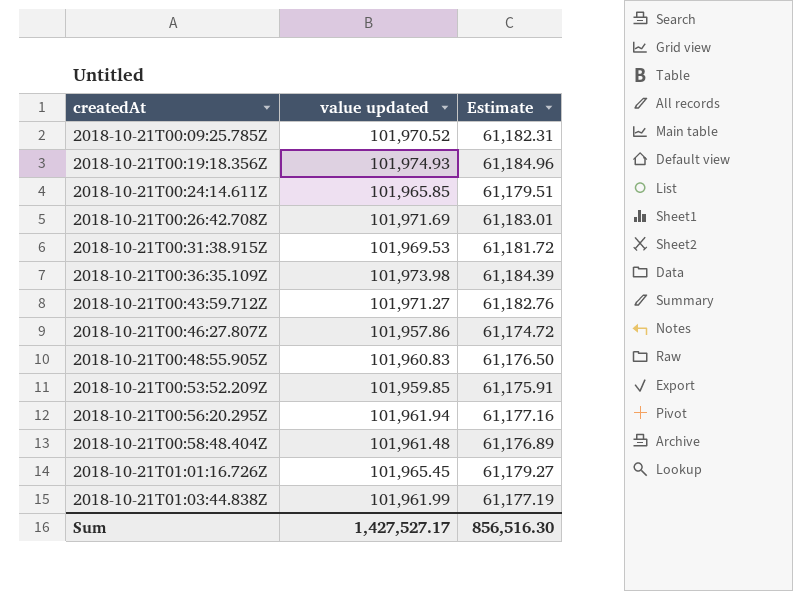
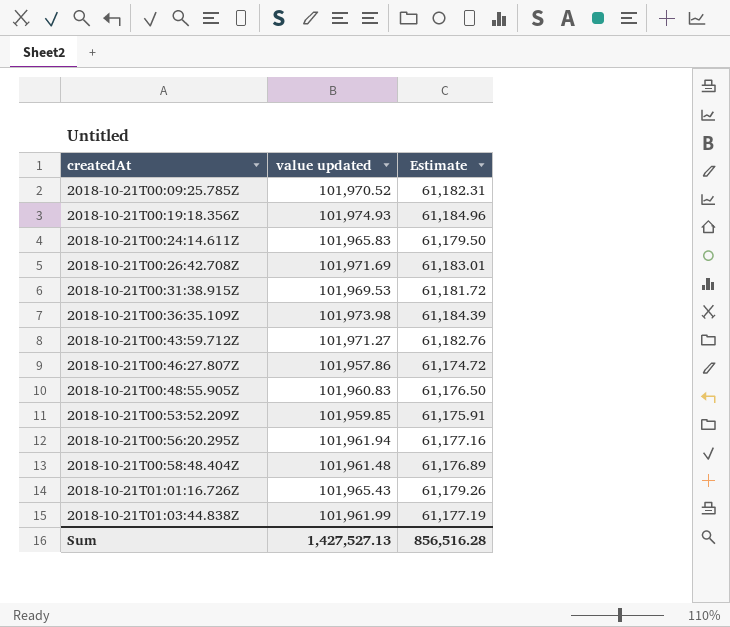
2018-10-21T00:24:14.611Z | value updated: 101,965.85 -> 101,965.83
2018-10-21T00:24:14.611Z | Estimate: 61,179.51 -> 61,179.50
2018-10-21T01:01:16.726Z | value updated: 101,965.45 -> 101,965.43
2018-10-21T01:01:16.726Z | Estimate: 61,179.27 -> 61,179.26
Sum | value updated: 1,427,527.17 -> 1,427,527.13
Sum | Estimate: 856,516.30 -> 856,516.28

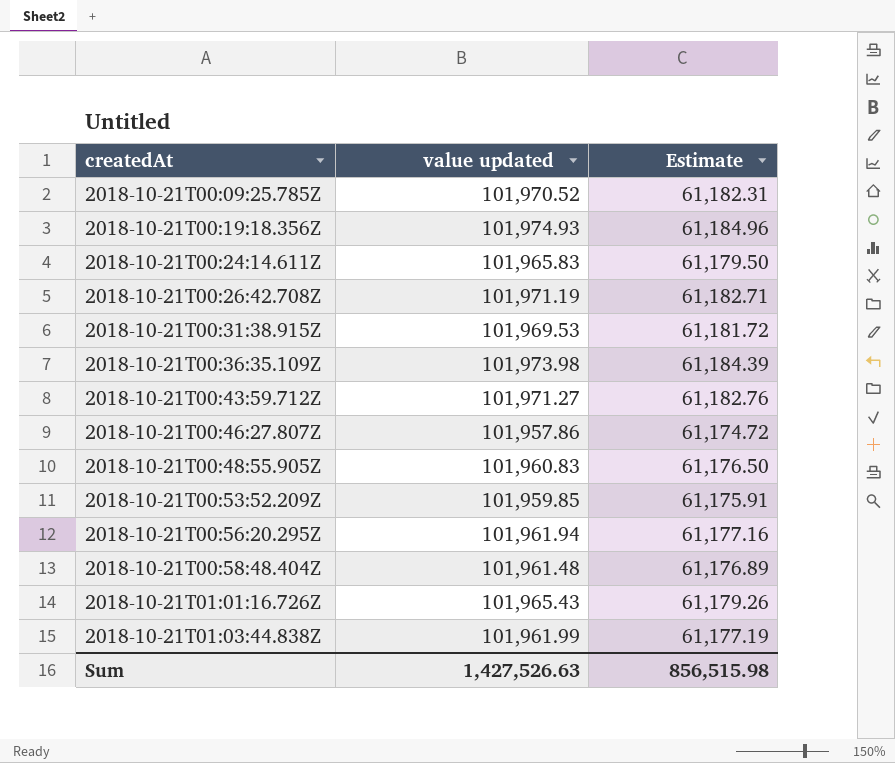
2018-10-21T00:26:42.708Z | value updated: 101,971.69 -> 101,971.19
2018-10-21T00:26:42.708Z | Estimate: 61,183.01 -> 61,182.71
Sum | value updated: 1,427,527.13 -> 1,427,526.63
Sum | Estimate: 856,516.28 -> 856,515.98

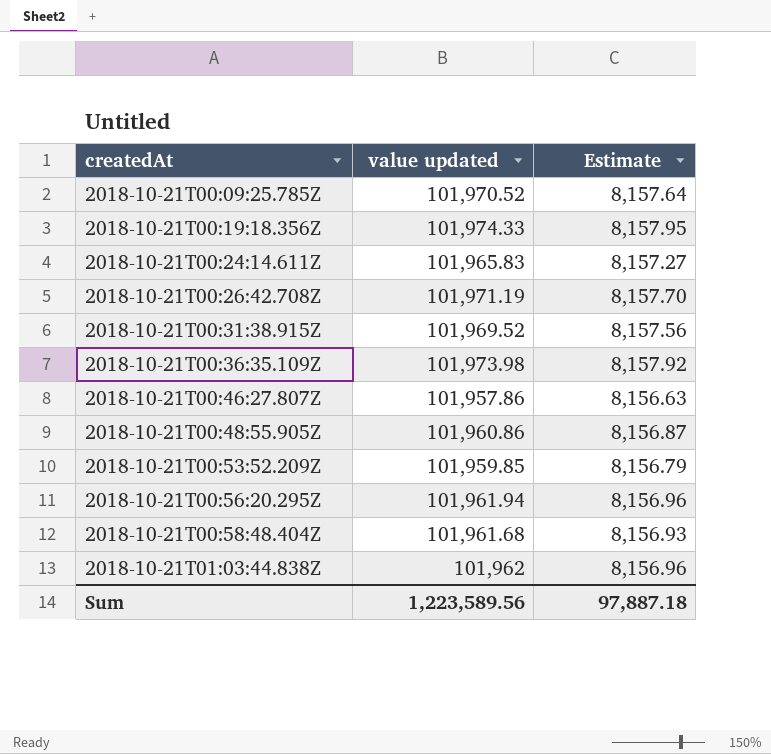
column Estimate | formula: [value updated] * 0.6 -> [value updated] * 0.08
row 2018-10-21T00:43:59.712Z: 101,971.27 | 61,182.76 -> none
row 2018-10-21T01:01:16.726Z: 101,965.43 | 61,179.26 -> none
2018-10-21T00:19:18.356Z | value updated: 101,974.93 -> 101,974.33
2018-10-21T00:31:38.915Z | value updated: 101,969.53 -> 101,969.52
2018-10-21T00:48:55.905Z | value updated: 101,960.83 -> 101,960.86
2018-10-21T00:58:48.404Z | value updated: 101,961.48 -> 101,961.68
2018-10-21T01:03:44.838Z | value updated: 101,961.99 -> 101,962
Sum | value updated: 1,427,526.63 -> 1,223,589.56
Sum | Estimate: 856,515.98 -> 97,887.18

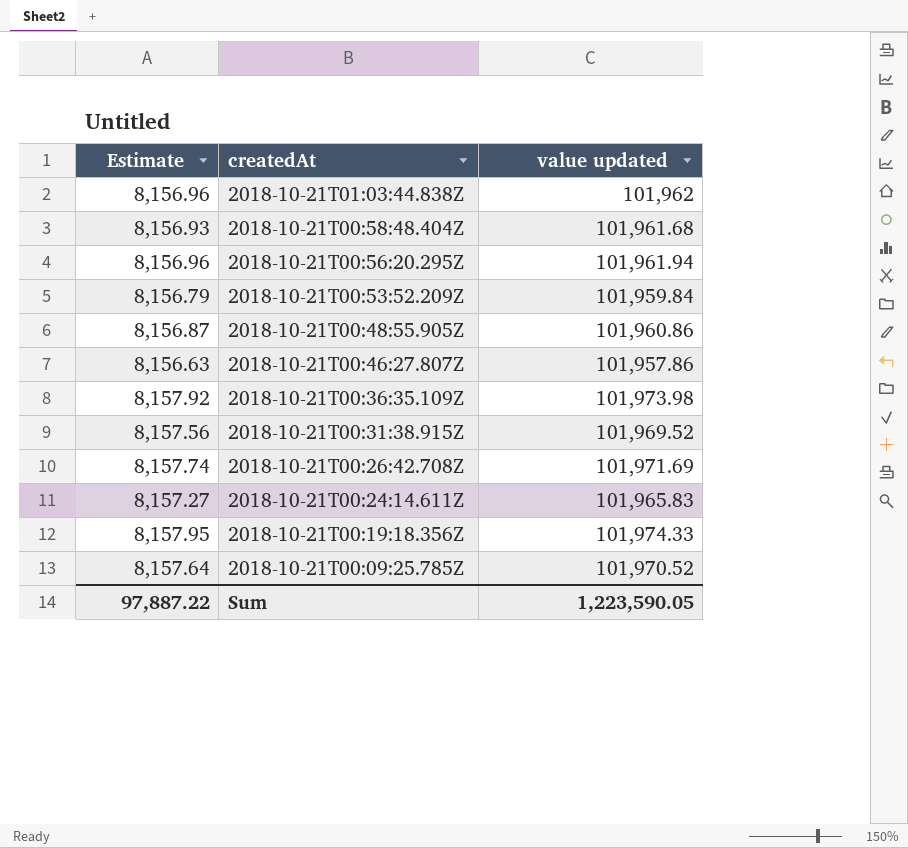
row order: createdAt ascending -> createdAt descending
column Estimate | position: 3 -> 1
2018-10-21T00:53:52.209Z | value updated: 101,959.85 -> 101,959.84
2018-10-21T00:26:42.708Z | Estimate: 8,157.70 -> 8,157.74
2018-10-21T00:26:42.708Z | value updated: 101,971.19 -> 101,971.69
Sum | Estimate: 97,887.18 -> 97,887.22
Sum | value updated: 1,223,589.56 -> 1,223,590.05

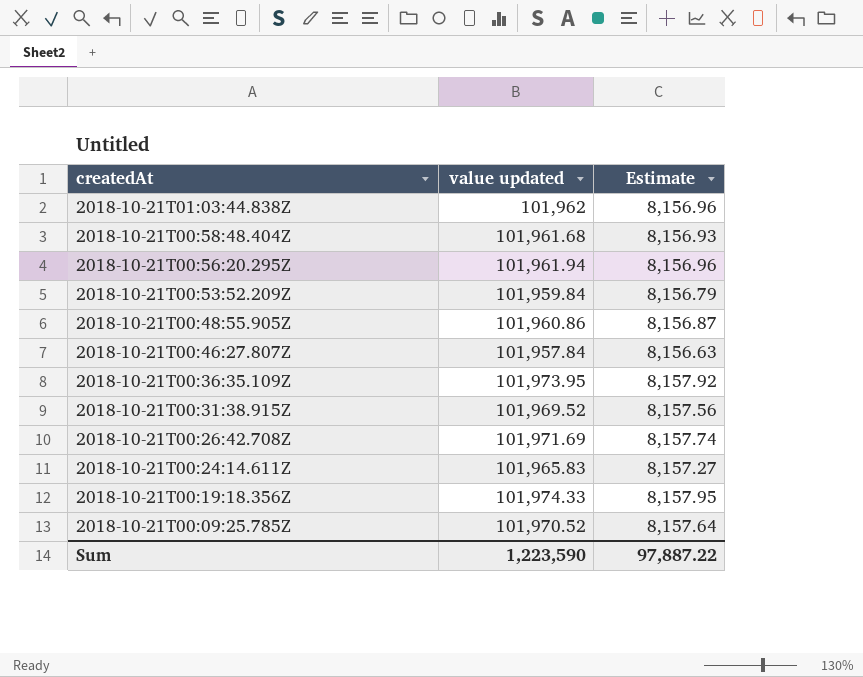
column Estimate | position: 1 -> 3
2018-10-21T00:46:27.807Z | value updated: 101,957.86 -> 101,957.84
2018-10-21T00:36:35.109Z | value updated: 101,973.98 -> 101,973.95
Sum | value updated: 1,223,590.05 -> 1,223,590

